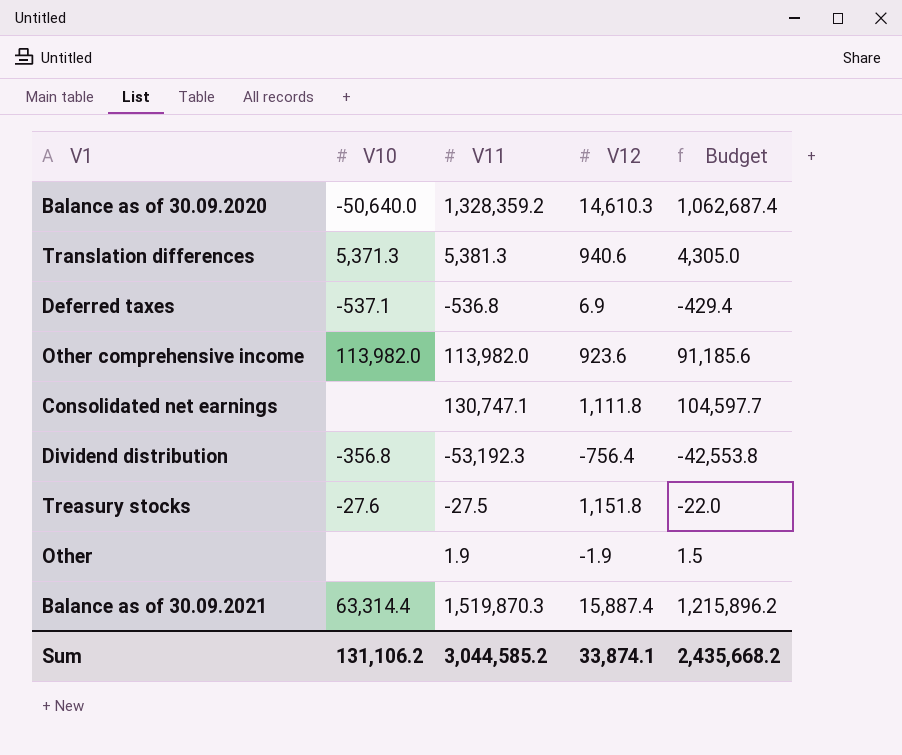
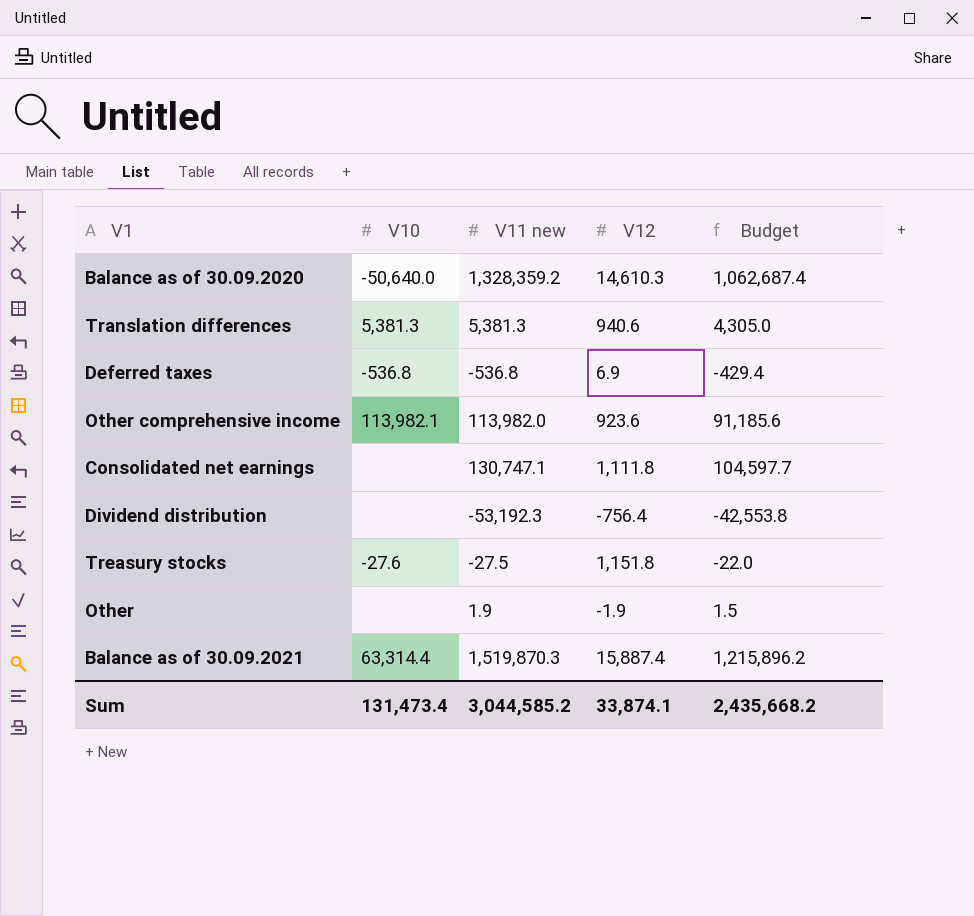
column name: V11 -> V11 new
Translation differences | V10: 5,371.3 -> 5,381.3
Deferred taxes | V10: -537.1 -> -536.8
Other comprehensive income | V10: 113,982.0 -> 113,982.1
Dividend distribution | V10: -356.8 -> none
Sum | V10: 131,106.2 -> 131,473.4

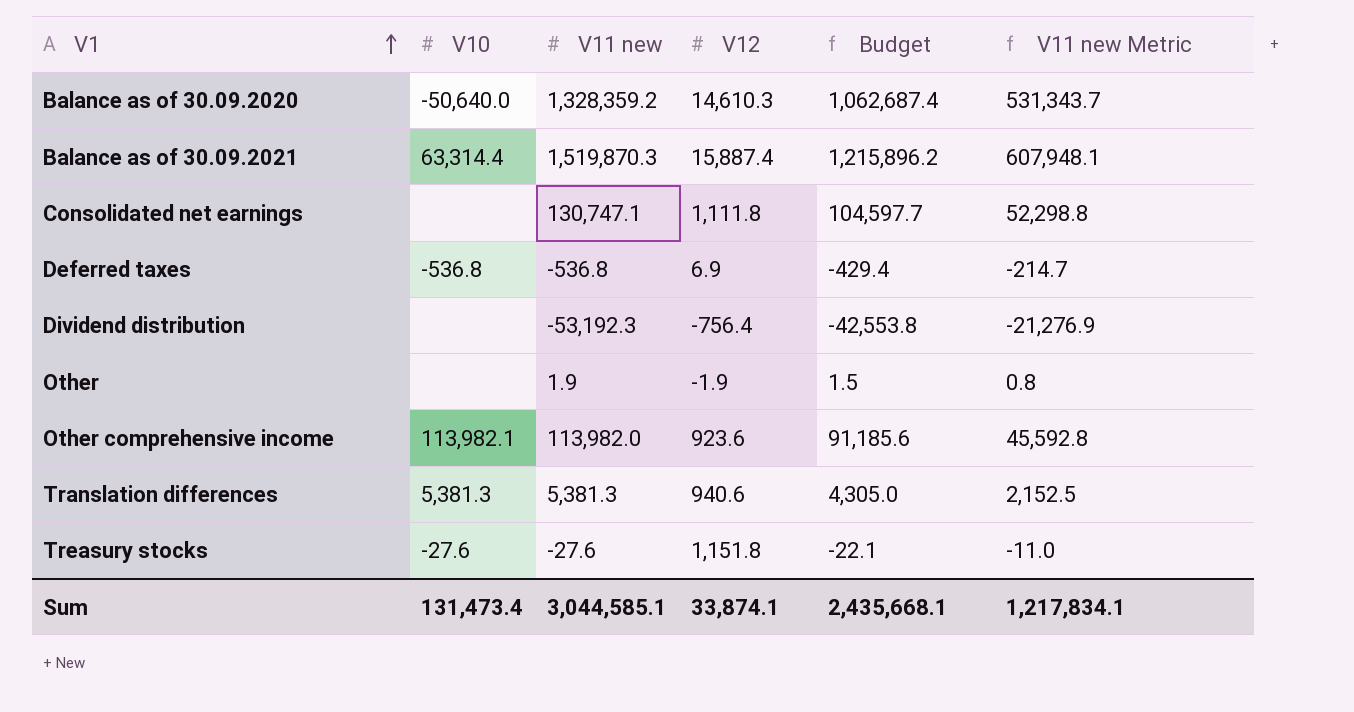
row order: none -> V1 ascending
column V11 new Metric | formula: none -> [V11 new] * 0.4
Treasury stocks | V11 new: -27.5 -> -27.6
Treasury stocks | Budget: -22.0 -> -22.1
Sum | V11 new: 3,044,585.2 -> 3,044,585.1
Sum | Budget: 2,435,668.2 -> 2,435,668.1

